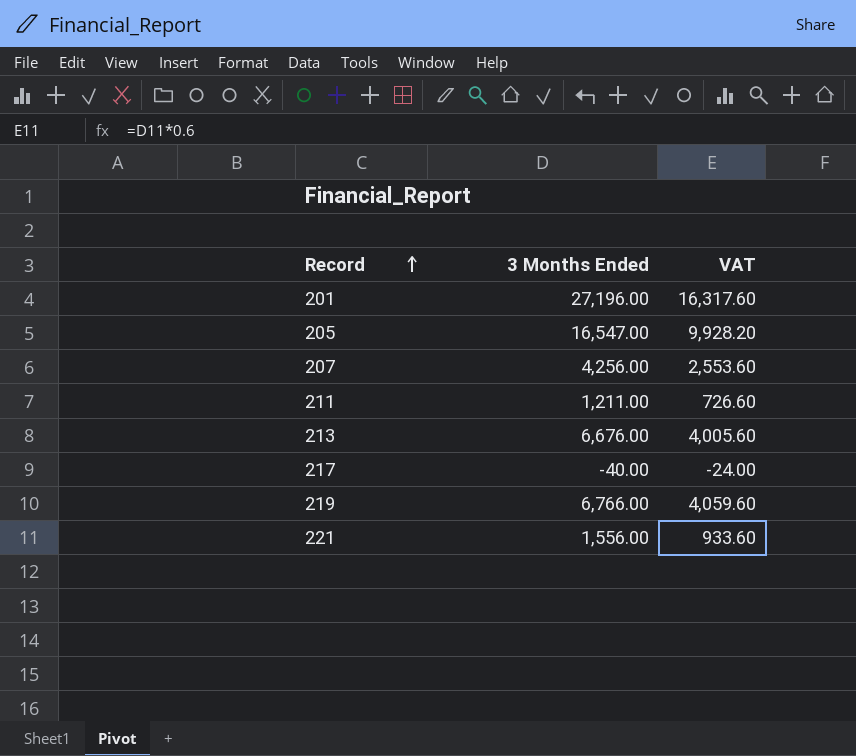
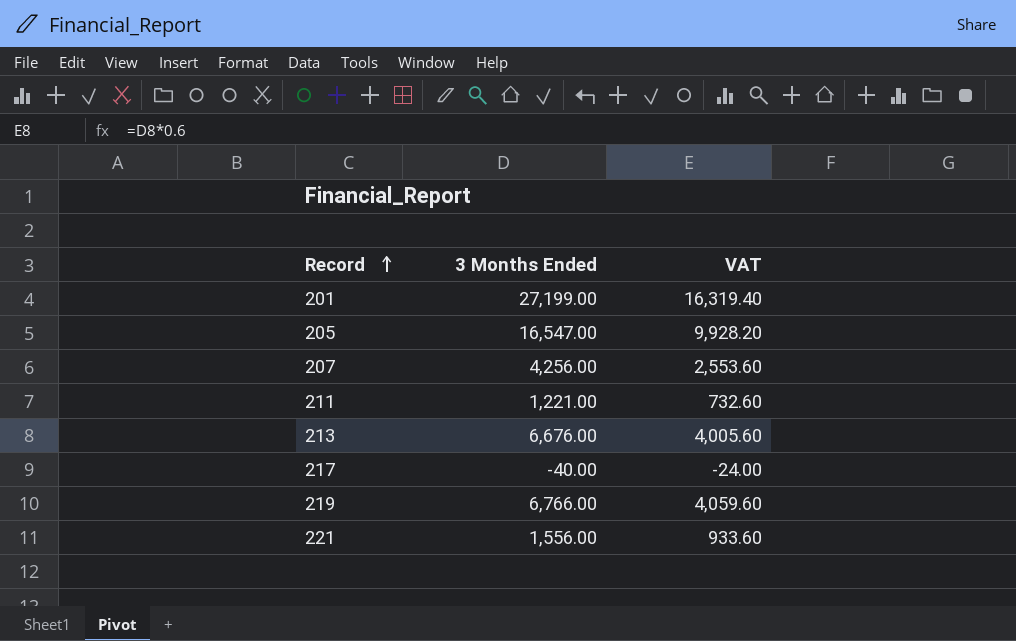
201 | 3 Months Ended: 27,196.00 -> 27,199.00
201 | VAT: 16,317.60 -> 16,319.40
211 | 3 Months Ended: 1,211.00 -> 1,221.00
211 | VAT: 726.60 -> 732.60

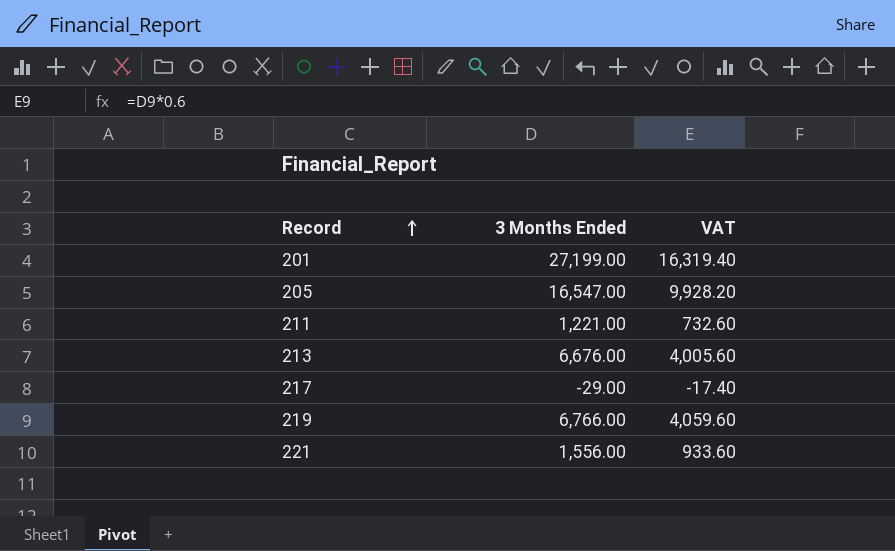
row 207: 4,256.00 | 2,553.60 -> none
217 | 3 Months Ended: -40.00 -> -29.00
217 | VAT: -24.00 -> -17.40

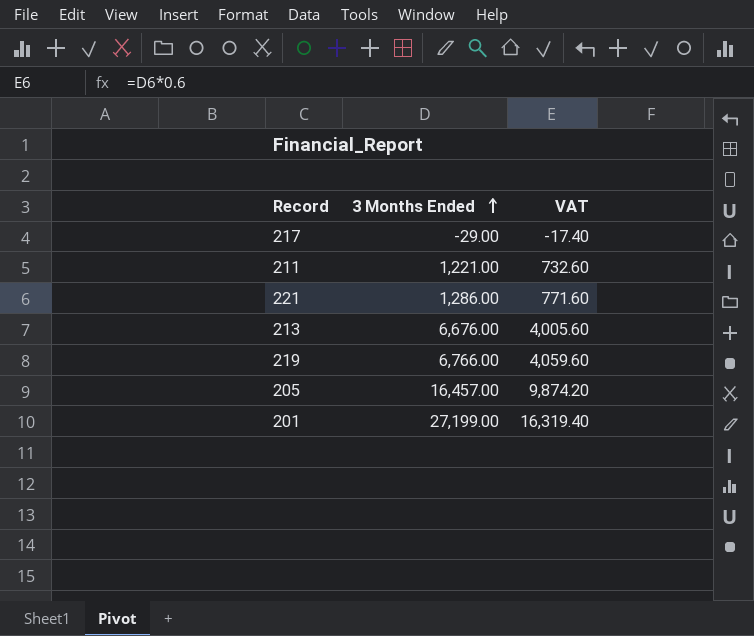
row order: Record ascending -> 3 Months Ended ascending
221 | 3 Months Ended: 1,556.00 -> 1,286.00
221 | VAT: 933.60 -> 771.60
205 | 3 Months Ended: 16,547.00 -> 16,457.00
205 | VAT: 9,928.20 -> 9,874.20

